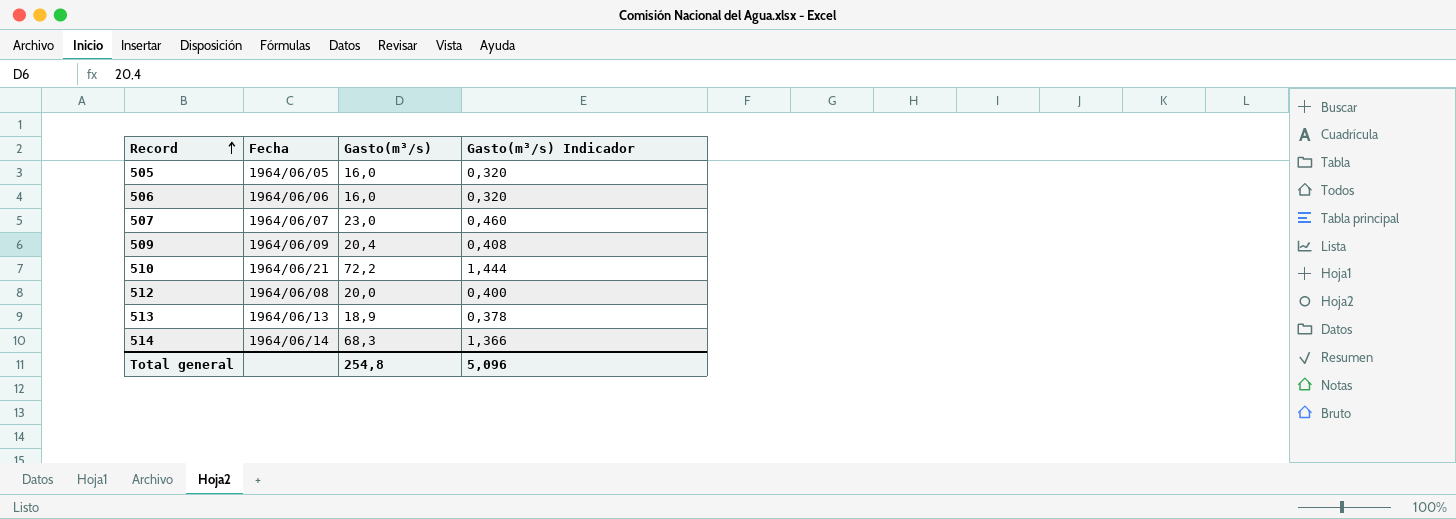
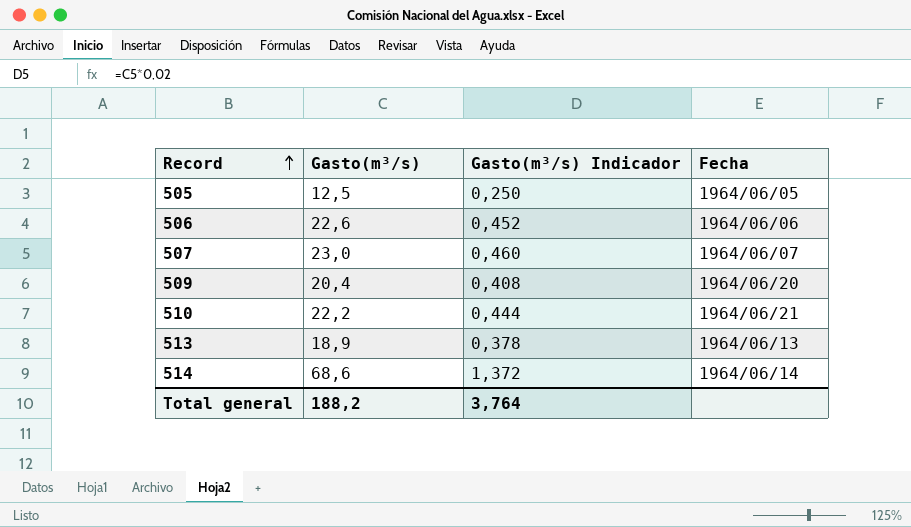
column Fecha | position: 2 -> 4
row 512: 1964/06/08 | 20,0 | 0,400 -> none
505 | Gasto(m³/s): 16,0 -> 12,5
505 | Gasto(m³/s) Indicador: 0,320 -> 0,250
506 | Gasto(m³/s): 16,0 -> 22,6
506 | Gasto(m³/s) Indicador: 0,320 -> 0,452
509 | Fecha: 1964/06/09 -> 1964/06/20
510 | Gasto(m³/s): 72,2 -> 22,2
510 | Gasto(m³/s) Indicador: 1,444 -> 0,444
514 | Gasto(m³/s): 68,3 -> 68,6
514 | Gasto(m³/s) Indicador: 1,366 -> 1,372
Total general | Gasto(m³/s): 254,8 -> 188,2
Total general | Gasto(m³/s) Indicador: 5,096 -> 3,764

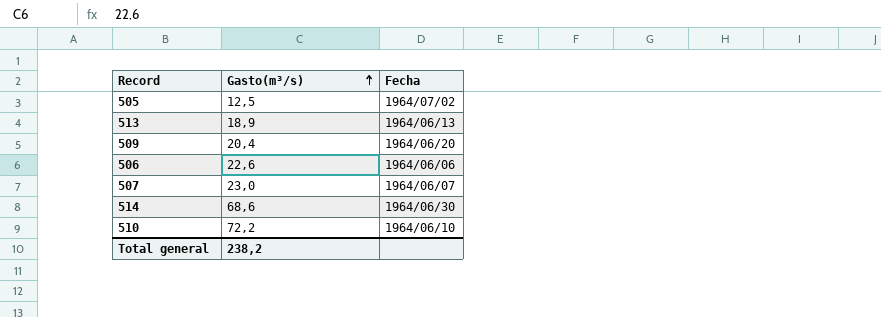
row order: Record ascending -> Gasto(m³/s) ascending
column Gasto(m³/s) Indicador | formula: [Gasto(m³/s)] * 0,02 -> none
505 | Fecha: 1964/06/05 -> 1964/07/02
514 | Fecha: 1964/06/14 -> 1964/06/30
510 | Gasto(m³/s): 22,2 -> 72,2
510 | Fecha: 1964/06/21 -> 1964/06/10
Total general | Gasto(m³/s): 188,2 -> 238,2

